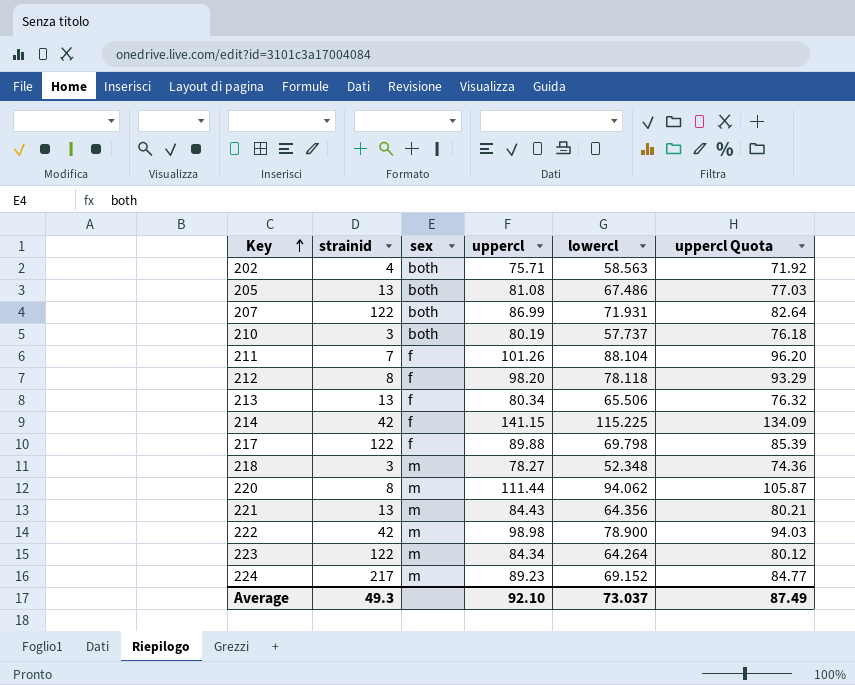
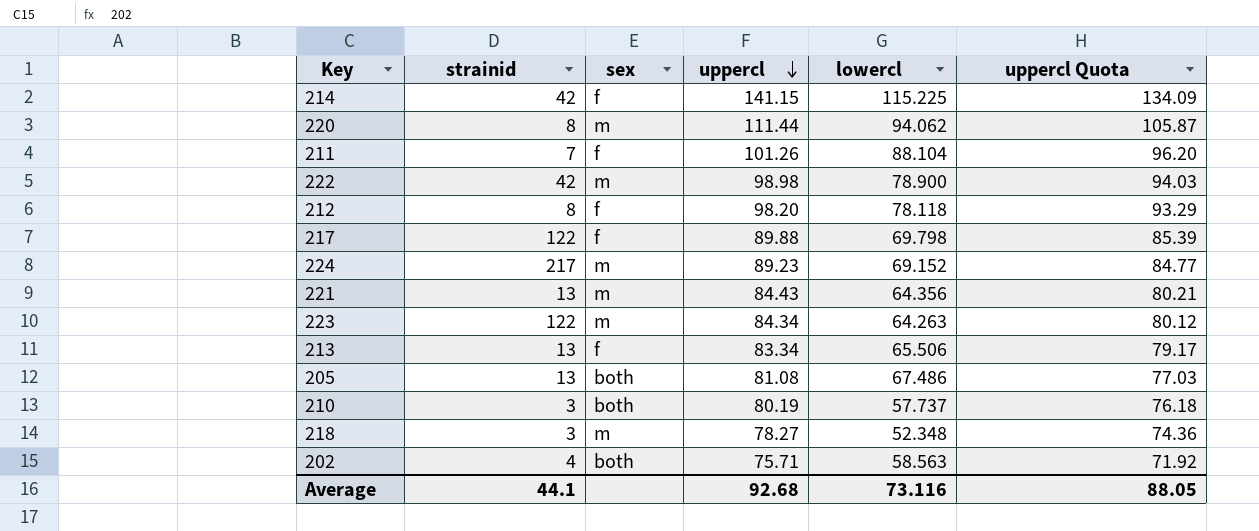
row order: Key ascending -> uppercl descending
row 207: 122 | both | 86.99 | 71.931 | 82.64 -> none
223 | lowercl: 64.264 -> 64.263
213 | uppercl: 80.34 -> 83.34
213 | uppercl Quota: 76.32 -> 79.17
Average | strainid: 49.3 -> 44.1
Average | uppercl: 92.10 -> 92.68
Average | lowercl: 73.037 -> 73.116
Average | uppercl Quota: 87.49 -> 88.05

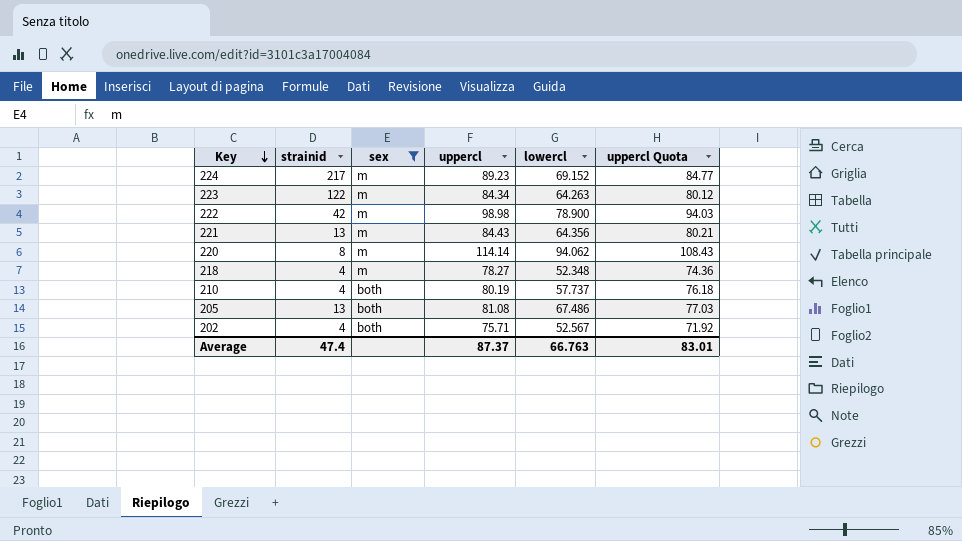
filter: none -> sex != f
row order: uppercl descending -> Key descending
220 | uppercl: 111.44 -> 114.14
220 | uppercl Quota: 105.87 -> 108.43
218 | strainid: 3 -> 4
210 | strainid: 3 -> 4
202 | lowercl: 58.563 -> 52.567
Average | strainid: 44.1 -> 47.4
Average | uppercl: 92.68 -> 87.37
Average | lowercl: 73.116 -> 66.763
Average | uppercl Quota: 88.05 -> 83.01

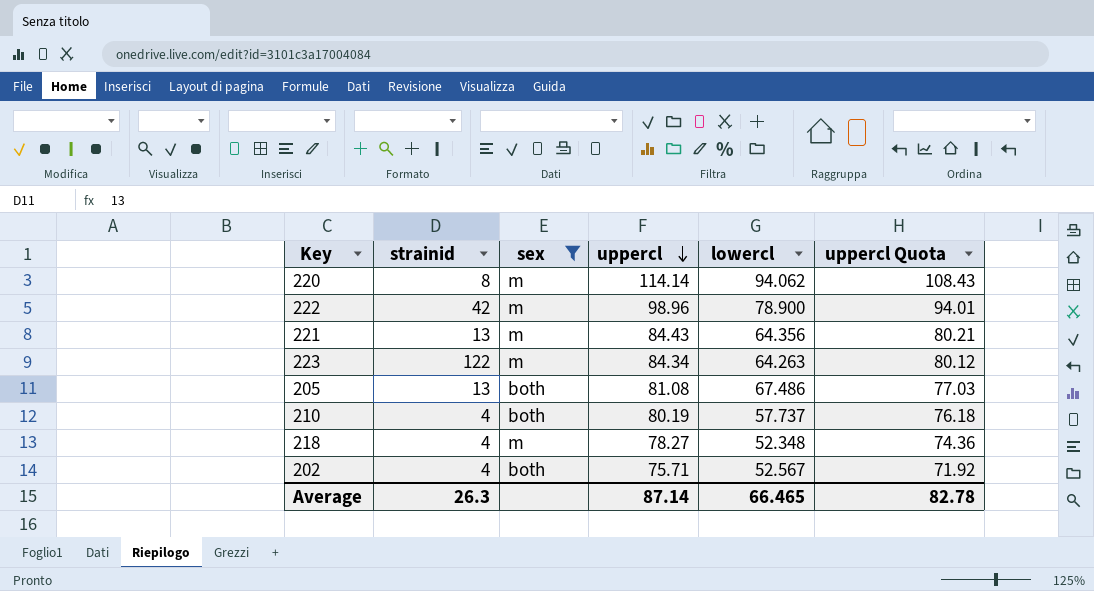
row order: Key descending -> uppercl descending
row 224: 217 | m | 89.23 | 69.152 | 84.77 -> none
222 | uppercl: 98.98 -> 98.96
222 | uppercl Quota: 94.03 -> 94.01
Average | strainid: 47.4 -> 26.3
Average | uppercl: 87.37 -> 87.14
Average | lowercl: 66.763 -> 66.465
Average | uppercl Quota: 83.01 -> 82.78

